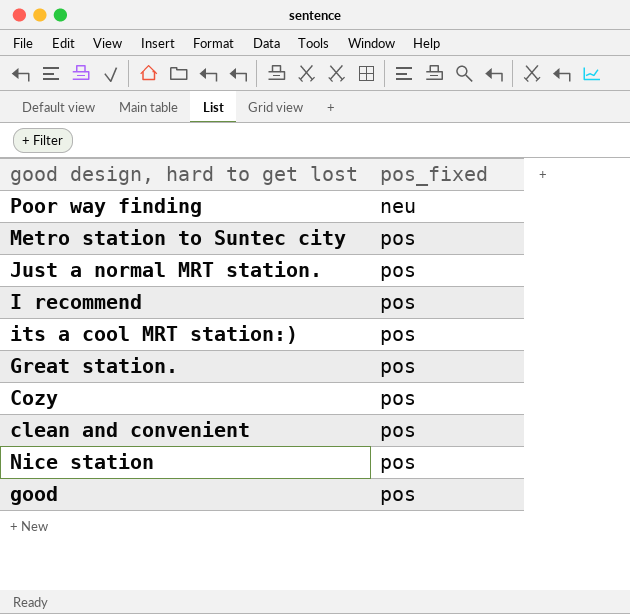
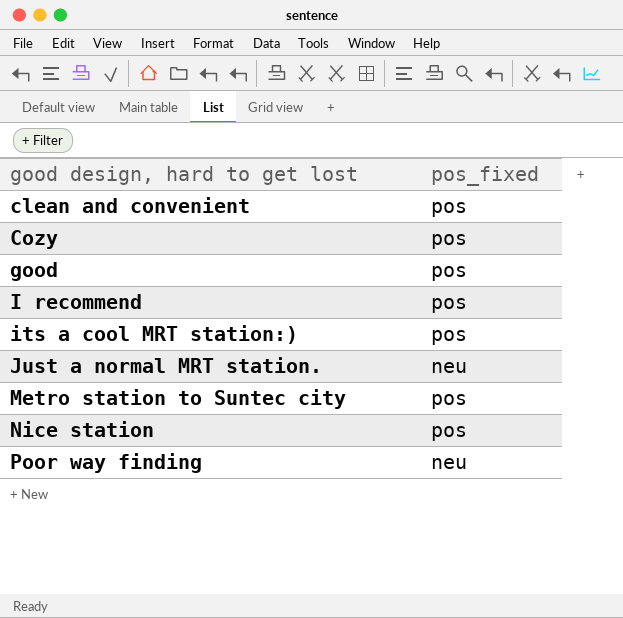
row order: pos_fixed ascending -> good design, hard to get lost ascending
row Great station.: pos -> none
Just a normal MRT station. | pos_fixed: pos -> neu

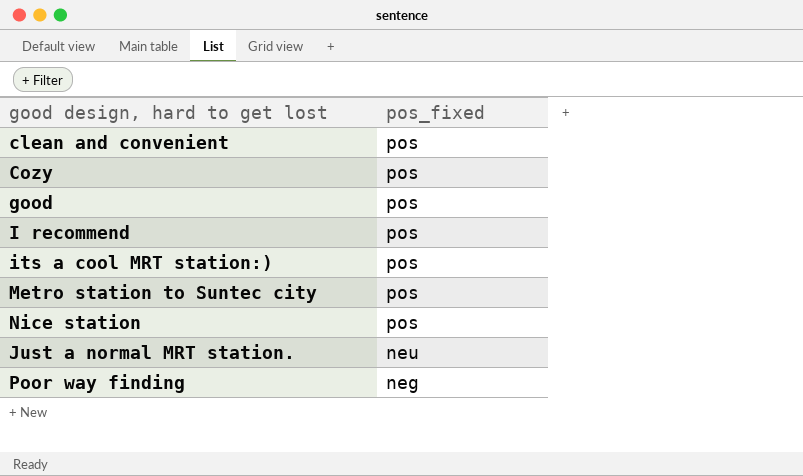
row order: good design, hard to get lost ascending -> pos_fixed descending
Poor way finding | pos_fixed: neu -> neg

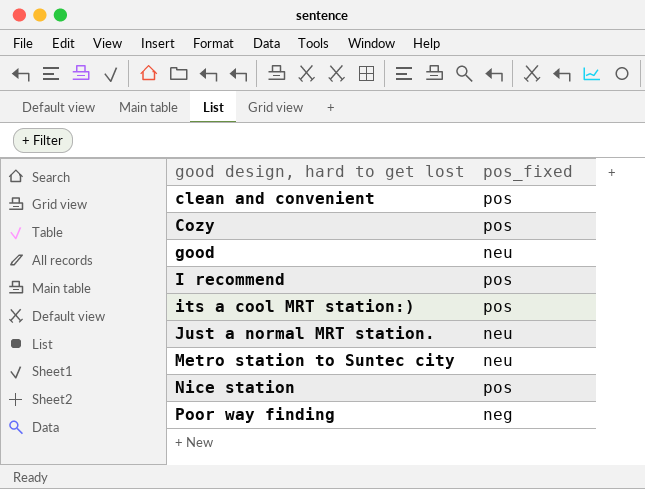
row order: pos_fixed descending -> good design, hard to get lost ascending
good | pos_fixed: pos -> neu
Metro station to Suntec city | pos_fixed: pos -> neu

